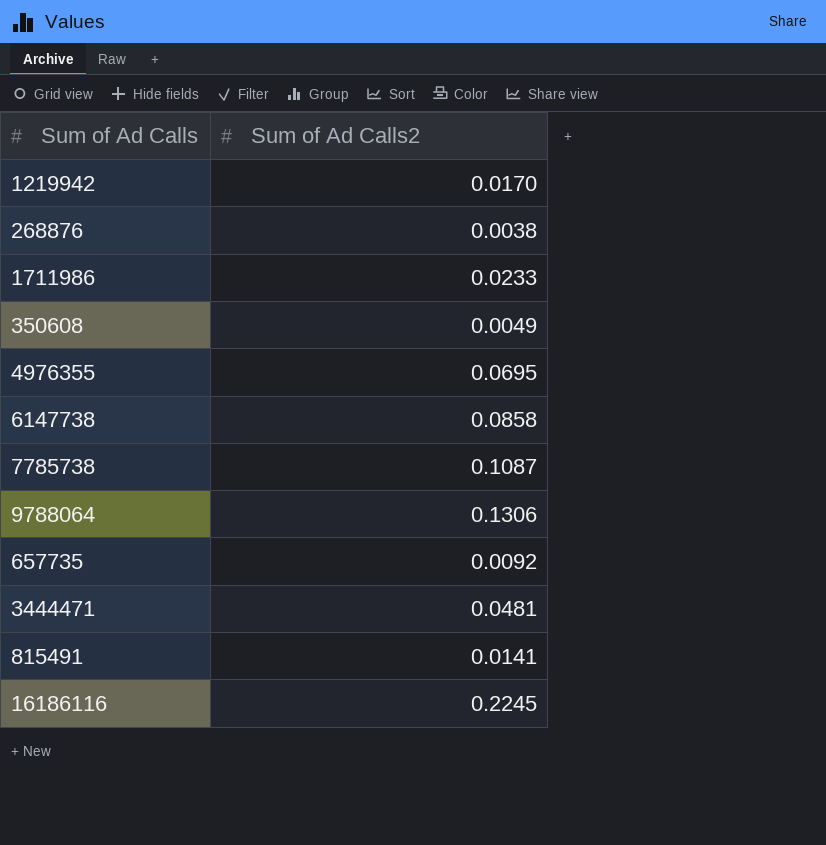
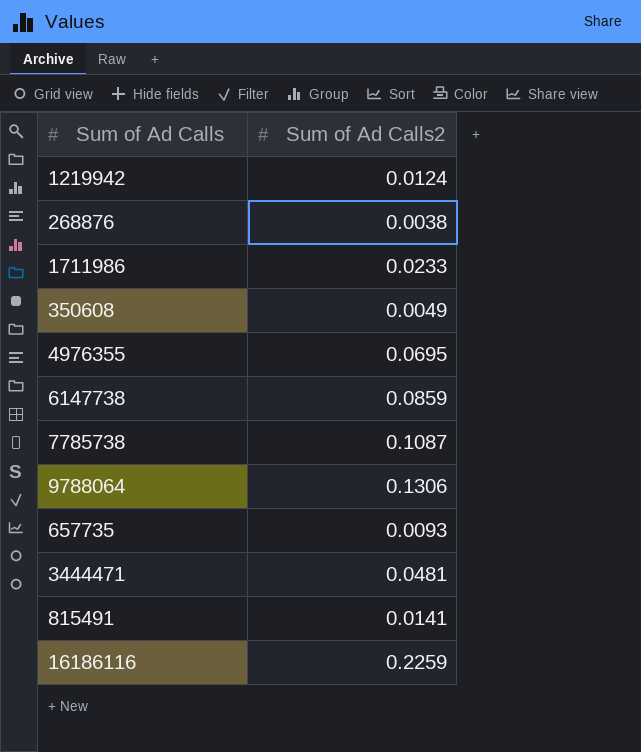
1219942 | Sum of Ad Calls2: 0.0170 -> 0.0124
6147738 | Sum of Ad Calls2: 0.0858 -> 0.0859
657735 | Sum of Ad Calls2: 0.0092 -> 0.0093
16186116 | Sum of Ad Calls2: 0.2245 -> 0.2259

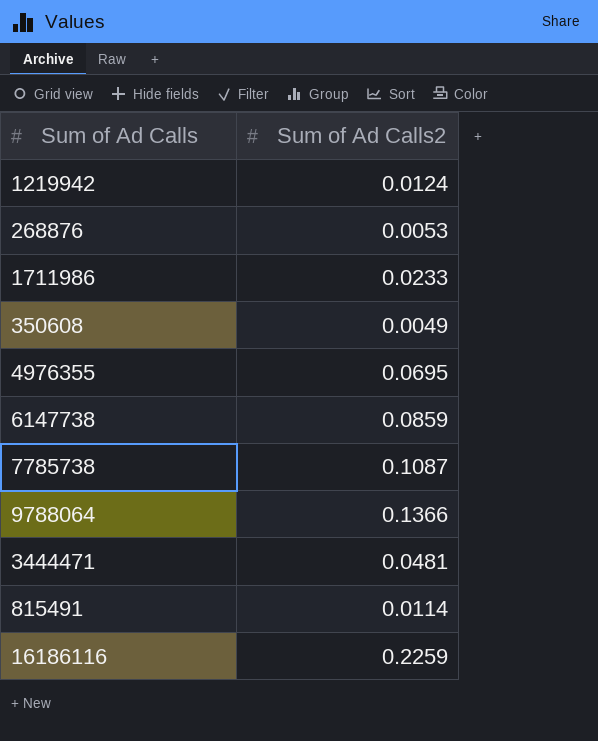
row 657735: 0.0093 -> none
268876 | Sum of Ad Calls2: 0.0038 -> 0.0053
9788064 | Sum of Ad Calls2: 0.1306 -> 0.1366
815491 | Sum of Ad Calls2: 0.0141 -> 0.0114

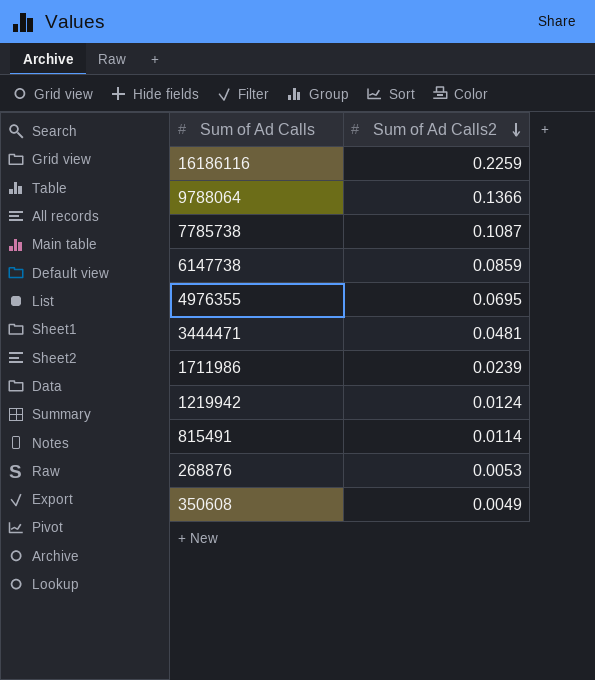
row order: none -> Sum of Ad Calls2 descending
1711986 | Sum of Ad Calls2: 0.0233 -> 0.0239

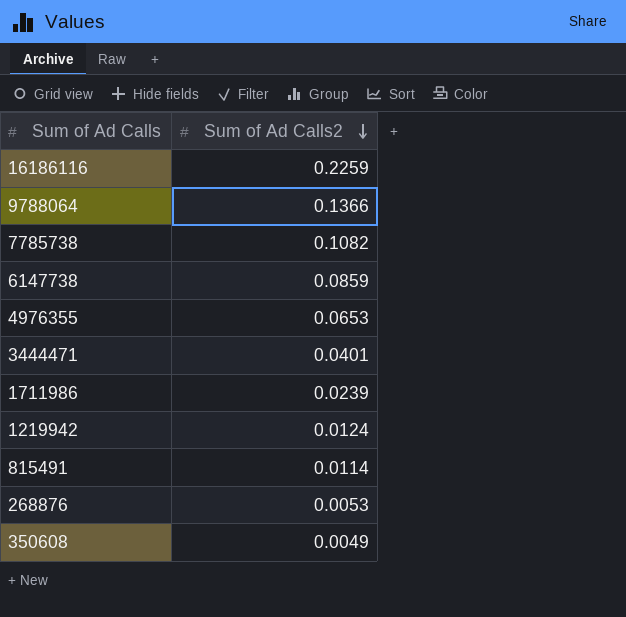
7785738 | Sum of Ad Calls2: 0.1087 -> 0.1082
4976355 | Sum of Ad Calls2: 0.0695 -> 0.0653
3444471 | Sum of Ad Calls2: 0.0481 -> 0.0401

